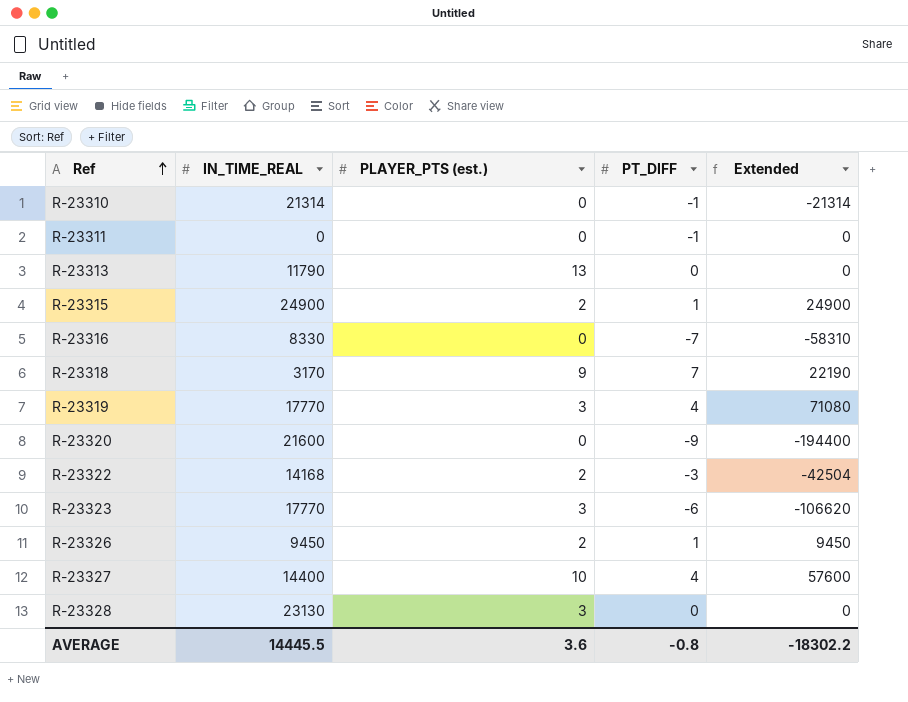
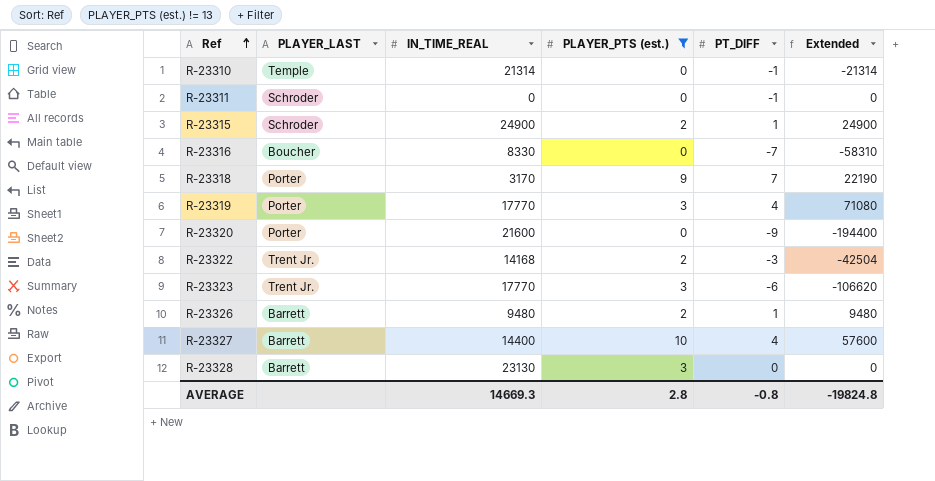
filter: none -> PLAYER_PTS (est.) != 13
column PLAYER_LAST | position: none -> 2
R-23326 | IN_TIME_REAL: 9450 -> 9480
R-23326 | Extended: 9450 -> 9480
AVERAGE | IN_TIME_REAL: 14445.5 -> 14669.3
AVERAGE | PLAYER_PTS (est.): 3.6 -> 2.8
AVERAGE | Extended: -18302.2 -> -19824.8

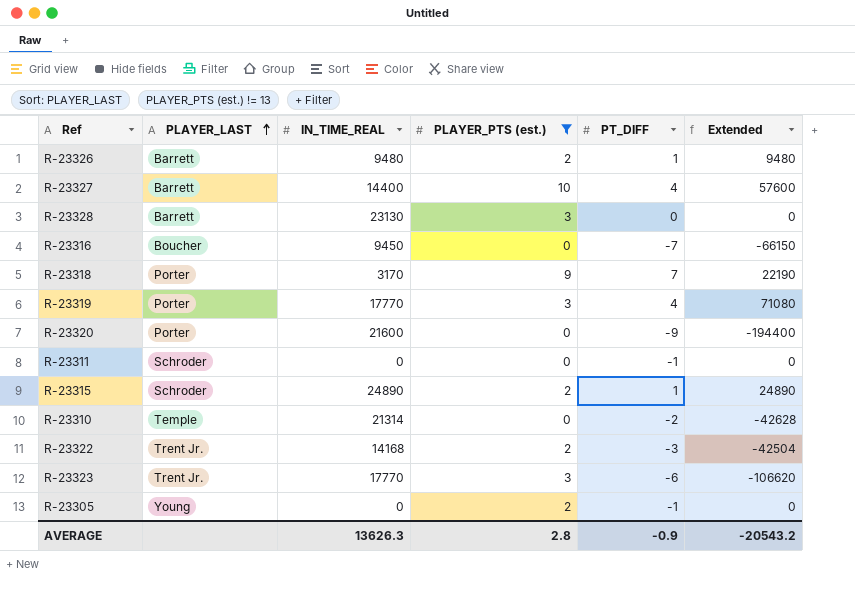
row order: Ref ascending -> PLAYER_LAST ascending
R-23316 | IN_TIME_REAL: 8330 -> 9450
R-23316 | Extended: -58310 -> -66150
R-23315 | IN_TIME_REAL: 24900 -> 24890
R-23315 | Extended: 24900 -> 24890
R-23310 | PT_DIFF: -1 -> -2
R-23310 | Extended: -21314 -> -42628
row R-23305: none -> Young | 0 | 2 | -1 | 0
AVERAGE | IN_TIME_REAL: 14669.3 -> 13626.3
AVERAGE | PT_DIFF: -0.8 -> -0.9
AVERAGE | Extended: -19824.8 -> -20543.2

